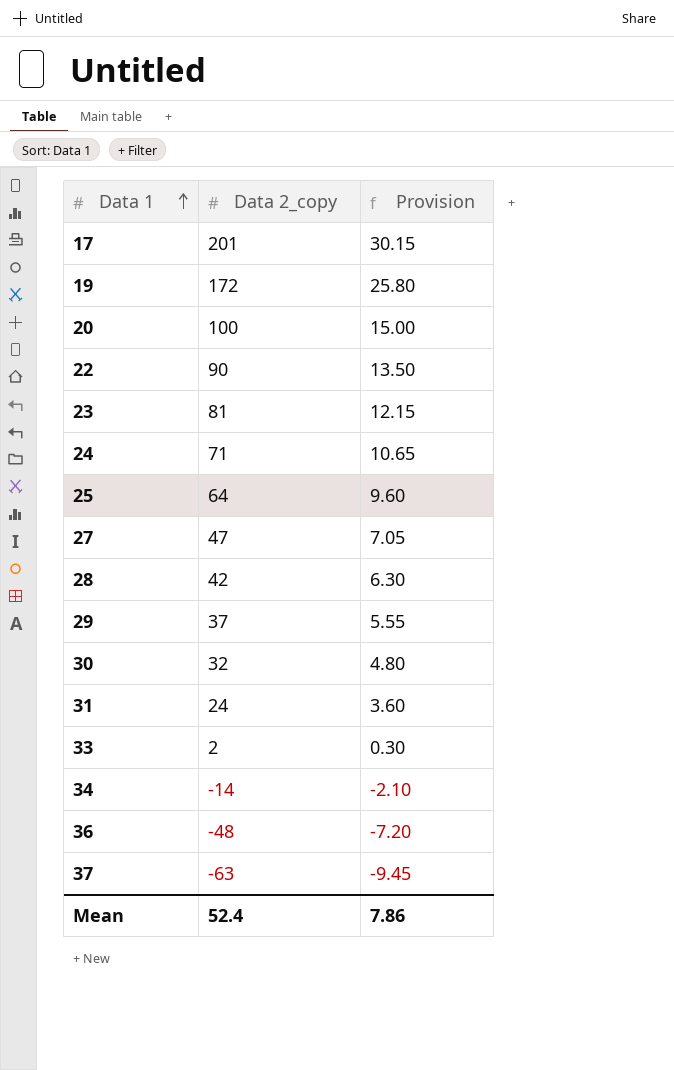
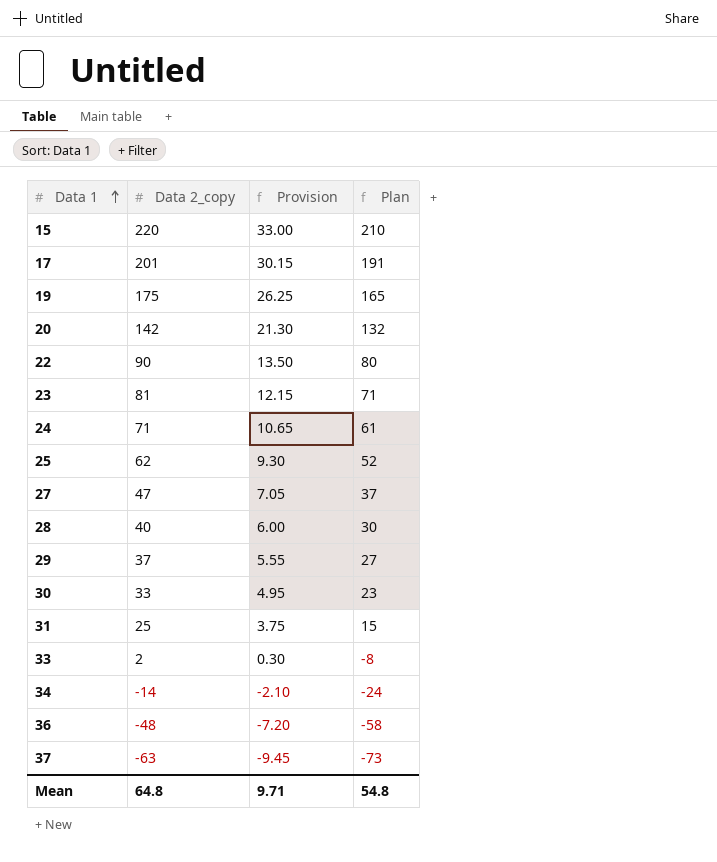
column Plan | formula: none -> [Data 2_copy] - 10
row 15: none -> 220 | 33.00 | 210
19 | Data 2_copy: 172 -> 175
19 | Provision: 25.80 -> 26.25
20 | Data 2_copy: 100 -> 142
20 | Provision: 15.00 -> 21.30
25 | Data 2_copy: 64 -> 62
25 | Provision: 9.60 -> 9.30
28 | Data 2_copy: 42 -> 40
28 | Provision: 6.30 -> 6.00
30 | Data 2_copy: 32 -> 33
30 | Provision: 4.80 -> 4.95
31 | Data 2_copy: 24 -> 25
31 | Provision: 3.60 -> 3.75
Mean | Data 2_copy: 52.4 -> 64.8
Mean | Provision: 7.86 -> 9.71

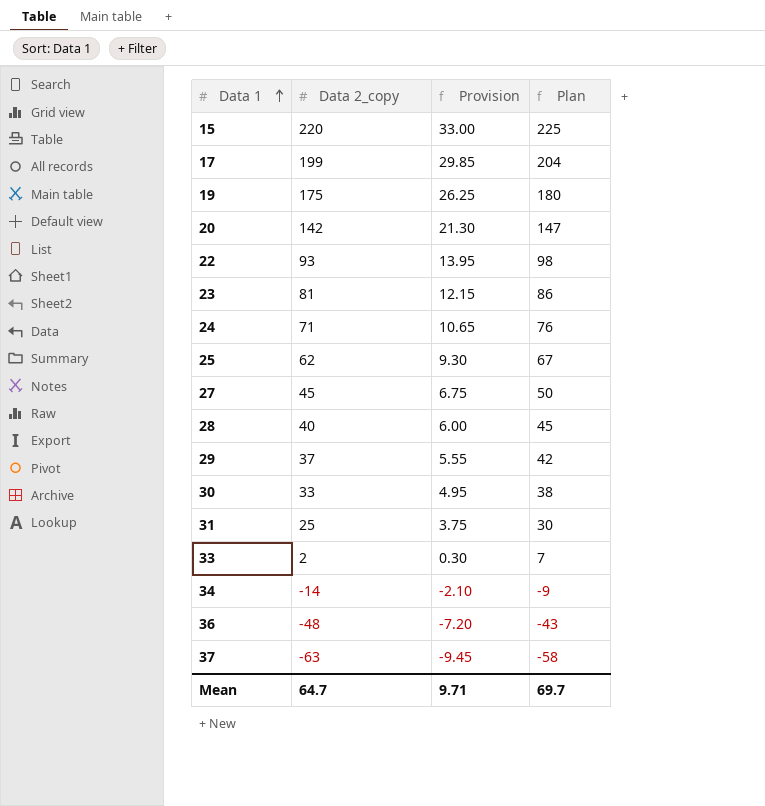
column Plan | formula: [Data 2_copy] - 10 -> [Data 2_copy] + 5
17 | Data 2_copy: 201 -> 199
17 | Provision: 30.15 -> 29.85
22 | Data 2_copy: 90 -> 93
22 | Provision: 13.50 -> 13.95
27 | Data 2_copy: 47 -> 45
27 | Provision: 7.05 -> 6.75
Mean | Data 2_copy: 64.8 -> 64.7
Mean | Plan: 54.8 -> 69.7

